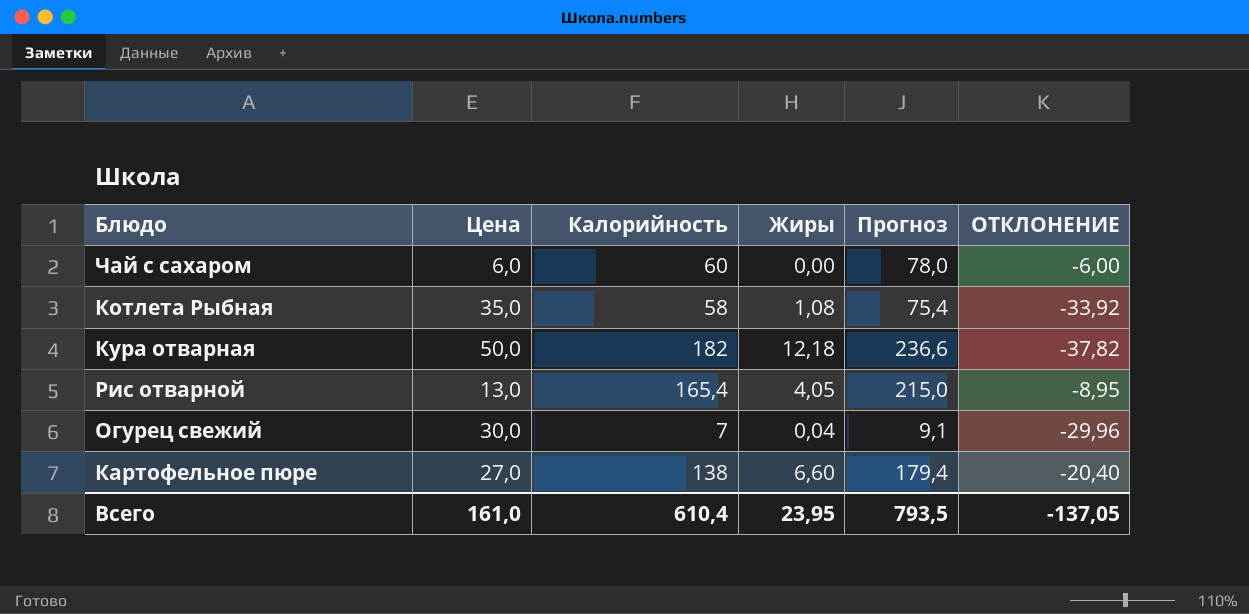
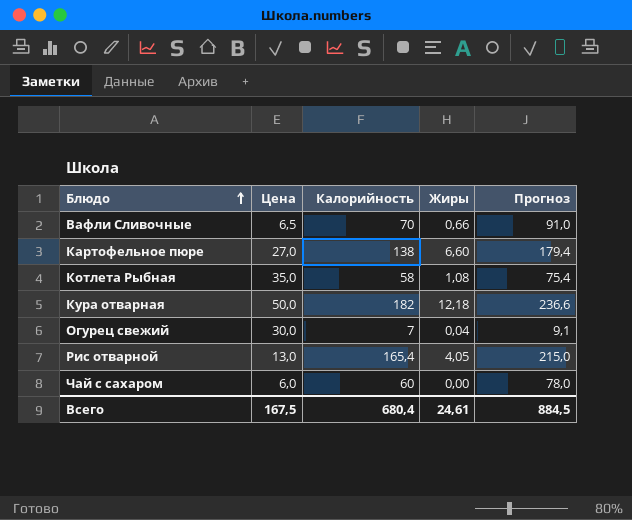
row order: none -> Блюдо ascending
column ОТКЛОНЕНИЕ | formula: [Жиры] - [Цена] -> none
row Вафли Сливочные: none -> 6,5 | 70 | 0,66 | 91,0
Всего | Цена: 161,0 -> 167,5
Всего | Калорийность: 610,4 -> 680,4
Всего | Жиры: 23,95 -> 24,61
Всего | Прогноз: 793,5 -> 884,5

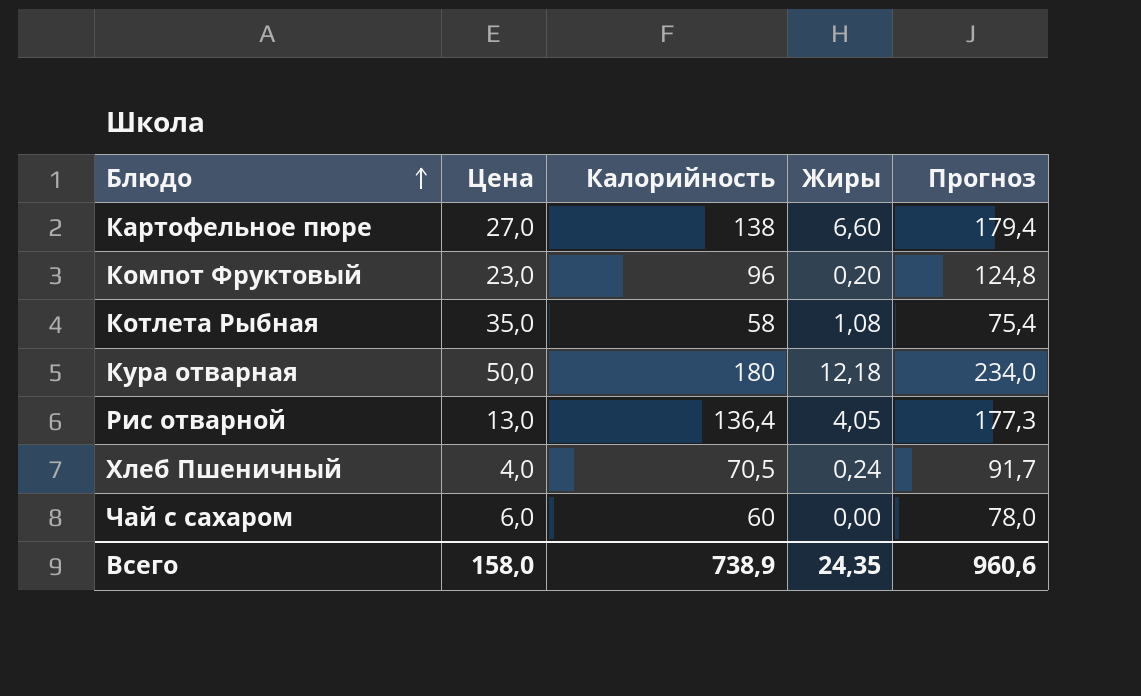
row Вафли Сливочные: 6,5 | 70 | 0,66 | 91,0 -> none
row Огурец свежий: 30,0 | 7 | 0,04 | 9,1 -> none
row Компот Фруктовый: none -> 23,0 | 96 | 0,20 | 124,8
Кура отварная | Калорийность: 182 -> 180
Кура отварная | Прогноз: 236,6 -> 234,0
Рис отварной | Калорийность: 165,4 -> 136,4
Рис отварной | Прогноз: 215,0 -> 177,3
row Хлеб Пшеничный: none -> 4,0 | 70,5 | 0,24 | 91,7
Всего | Цена: 167,5 -> 158,0
Всего | Калорийность: 680,4 -> 738,9
Всего | Жиры: 24,61 -> 24,35
Всего | Прогноз: 884,5 -> 960,6

